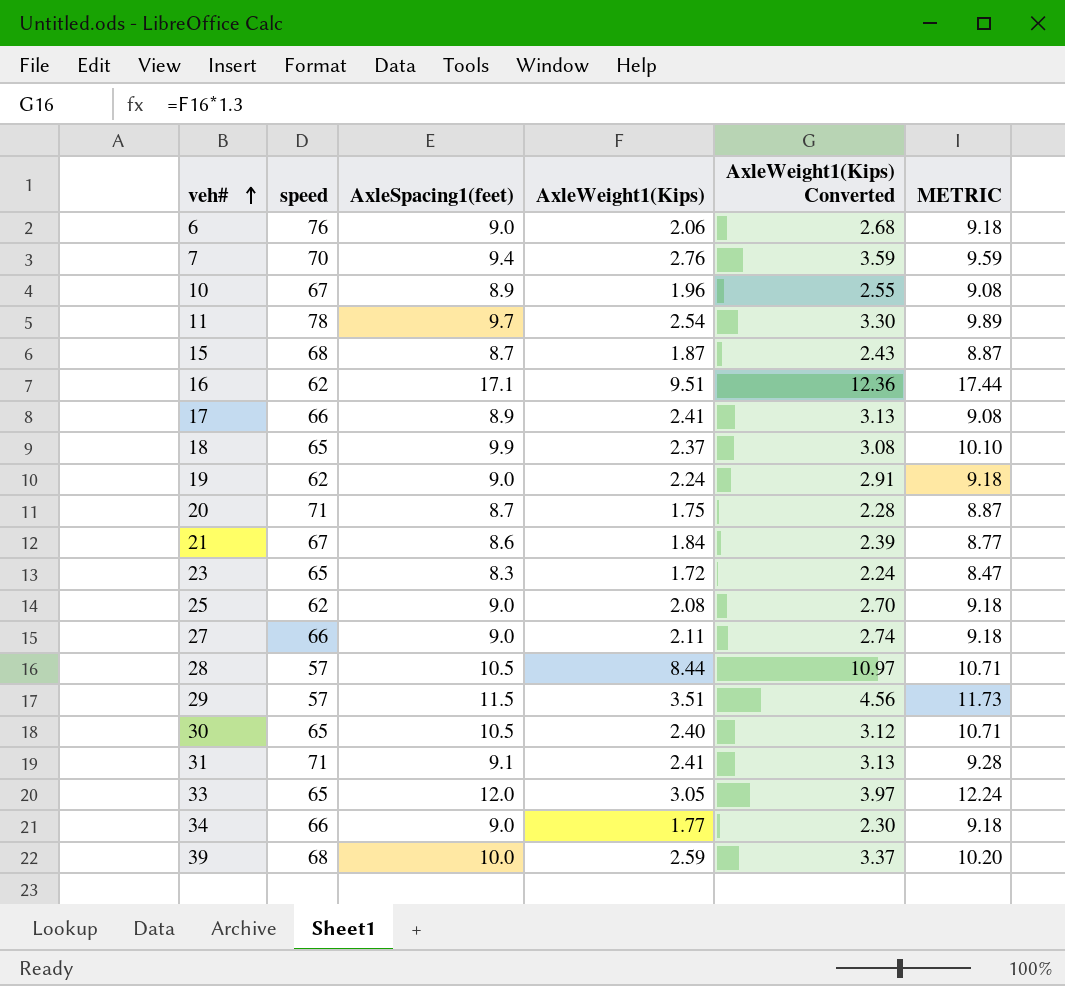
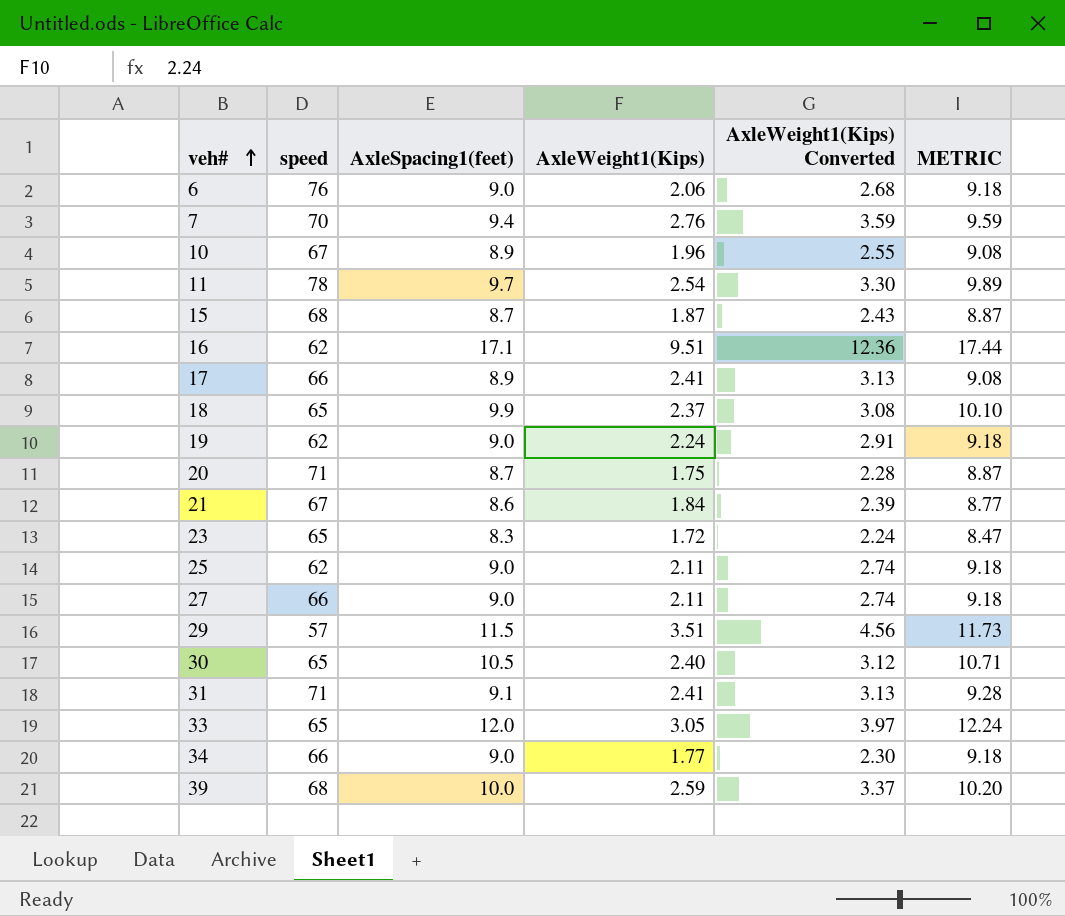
row 28: 57 | 10.5 | 8.44 | 10.97 | 10.71 -> none
25 | AxleWeight1(Kips): 2.08 -> 2.11
25 | AxleWeight1(Kips) Converted: 2.70 -> 2.74

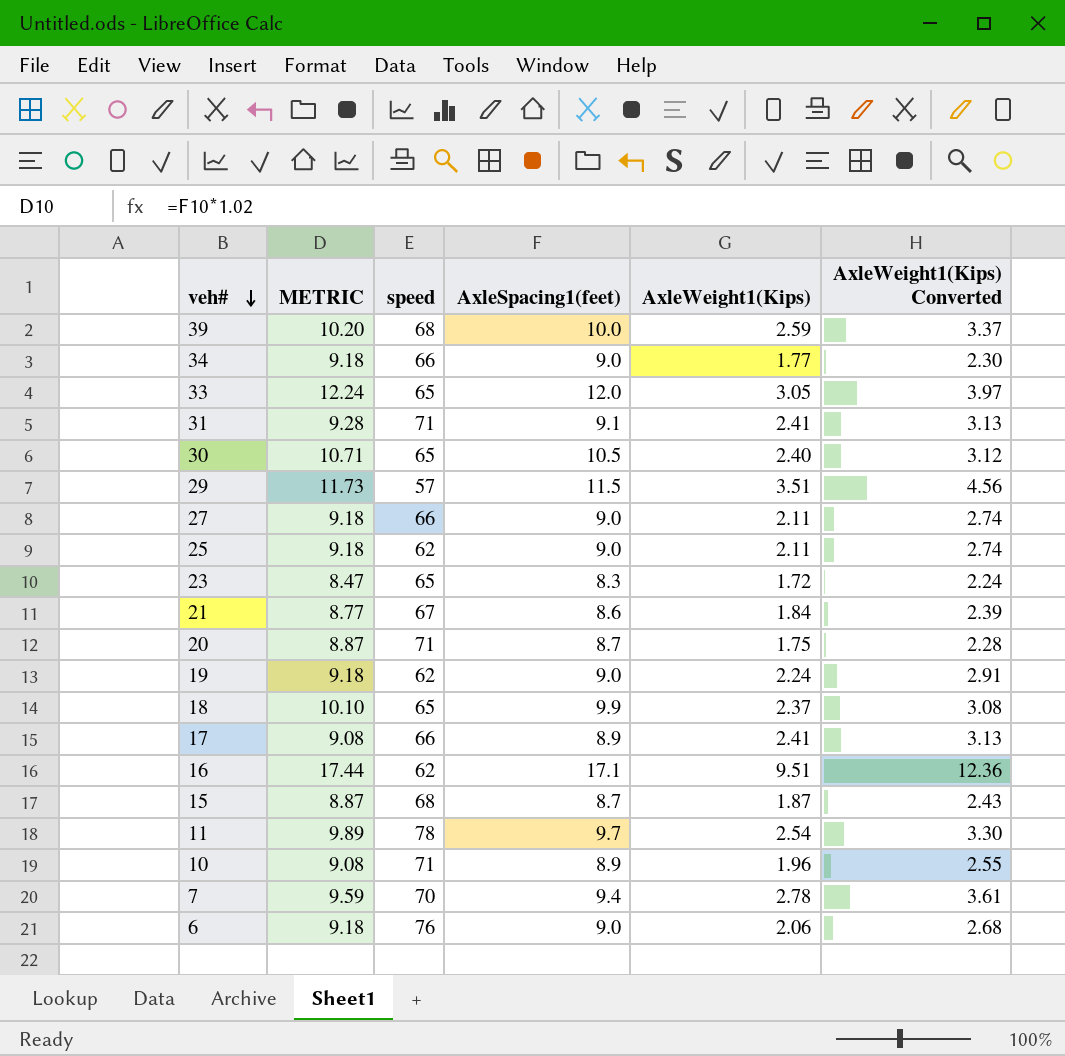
row order: veh# ascending -> veh# descending
column METRIC | position: 6 -> 2
10 | speed: 67 -> 71
7 | AxleWeight1(Kips): 2.76 -> 2.78
7 | AxleWeight1(Kips) Converted: 3.59 -> 3.61

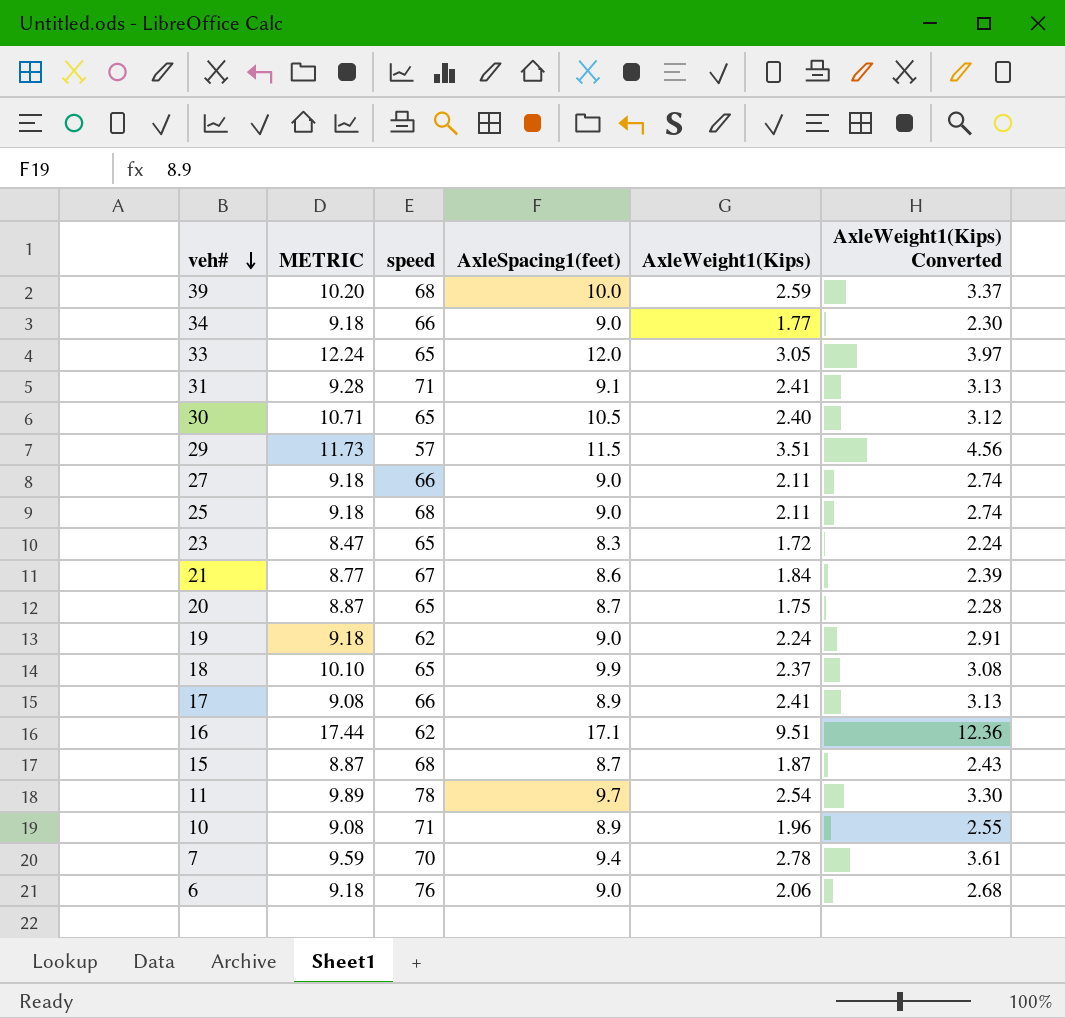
25 | speed: 62 -> 68
20 | speed: 71 -> 65

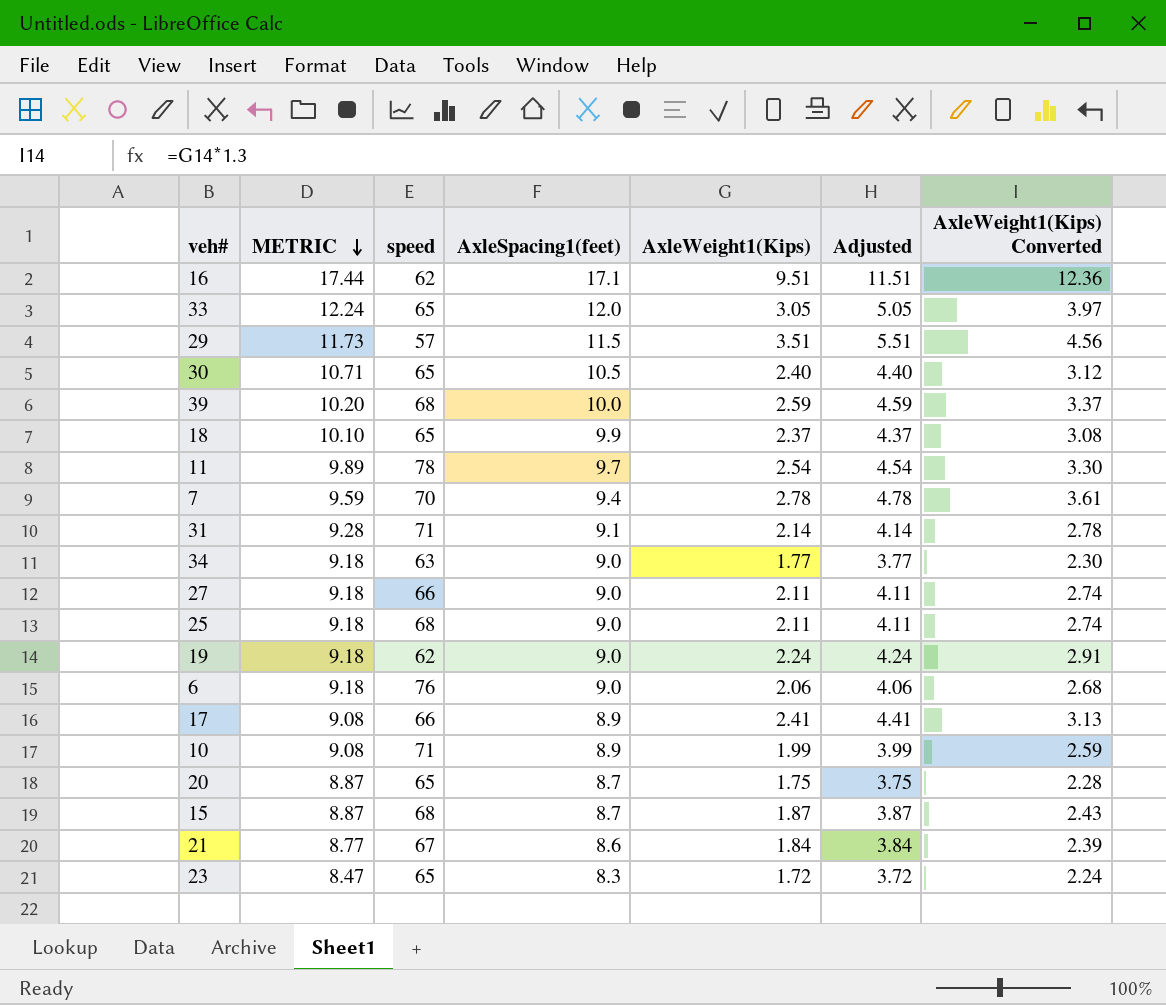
row order: veh# descending -> METRIC descending
column Adjusted | formula: none -> [AxleWeight1(Kips)] + 2
31 | AxleWeight1(Kips): 2.41 -> 2.14
31 | AxleWeight1(Kips) Converted: 3.13 -> 2.78
34 | speed: 66 -> 63
10 | AxleWeight1(Kips): 1.96 -> 1.99
10 | AxleWeight1(Kips) Converted: 2.55 -> 2.59

